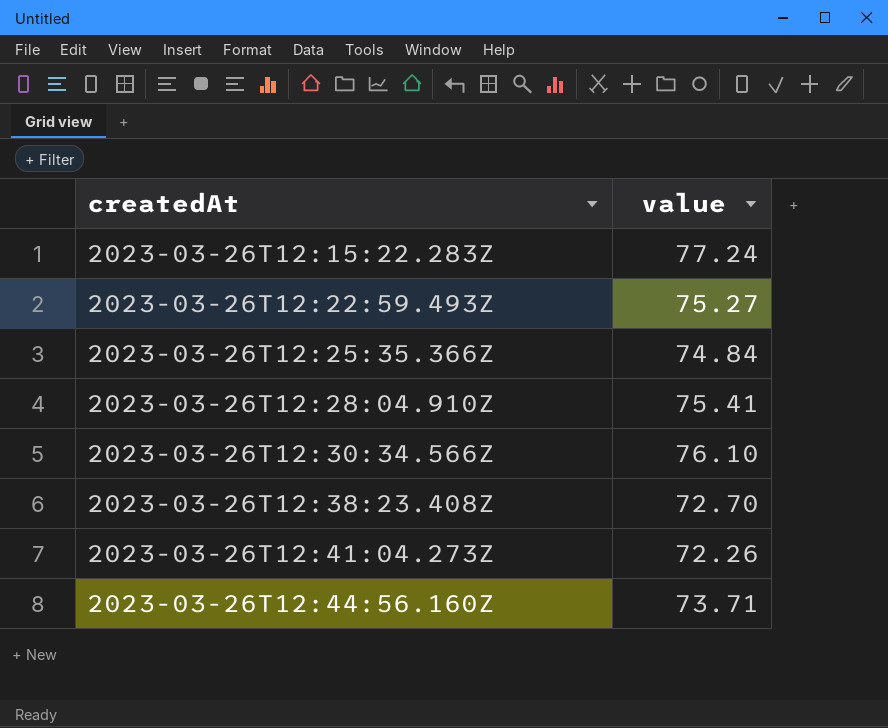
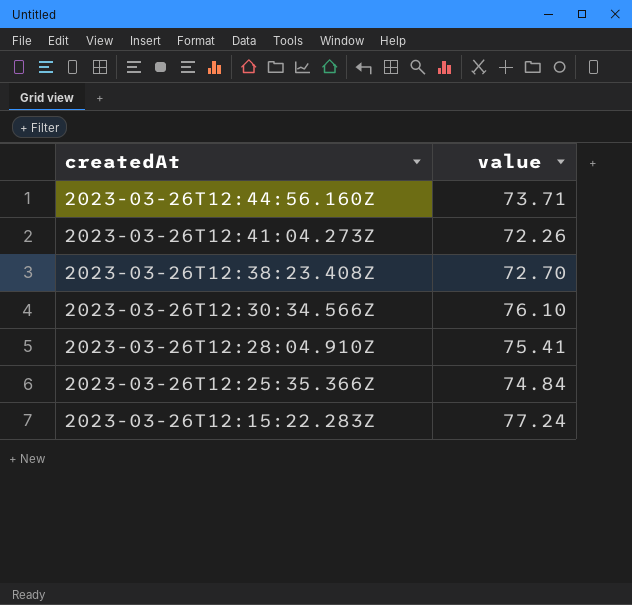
row order: createdAt ascending -> createdAt descending
row 2023-03-26T12:22:59.493Z: 75.27 -> none

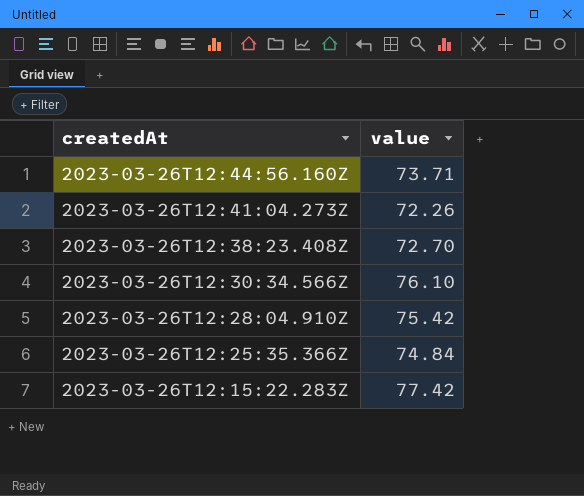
2023-03-26T12:28:04.910Z | value: 75.41 -> 75.42
2023-03-26T12:15:22.283Z | value: 77.24 -> 77.42

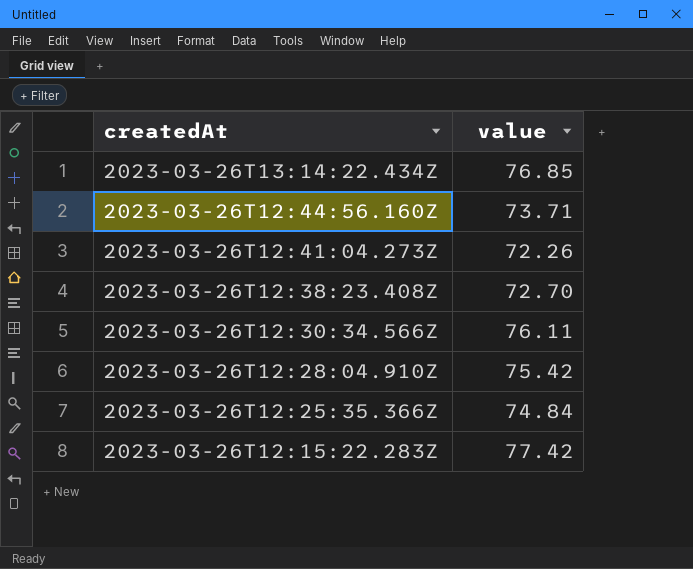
row 2023-03-26T13:14:22.434Z: none -> 76.85
2023-03-26T12:30:34.566Z | value: 76.10 -> 76.11

